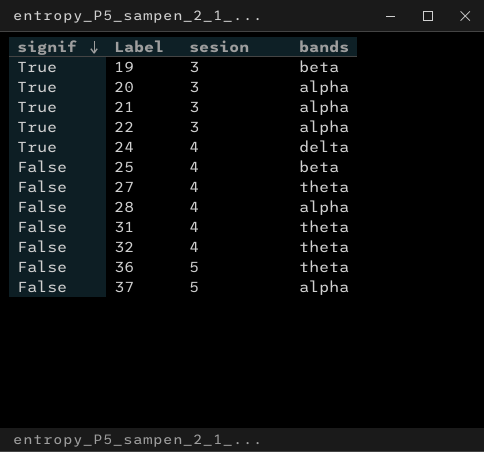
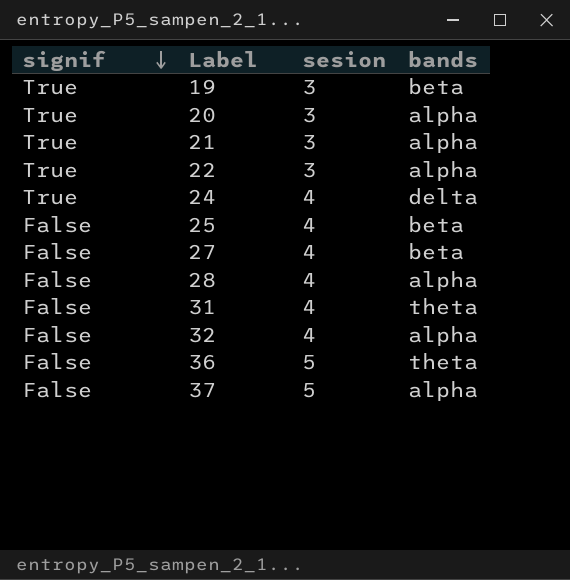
27 | bands: theta -> beta
32 | bands: theta -> alpha

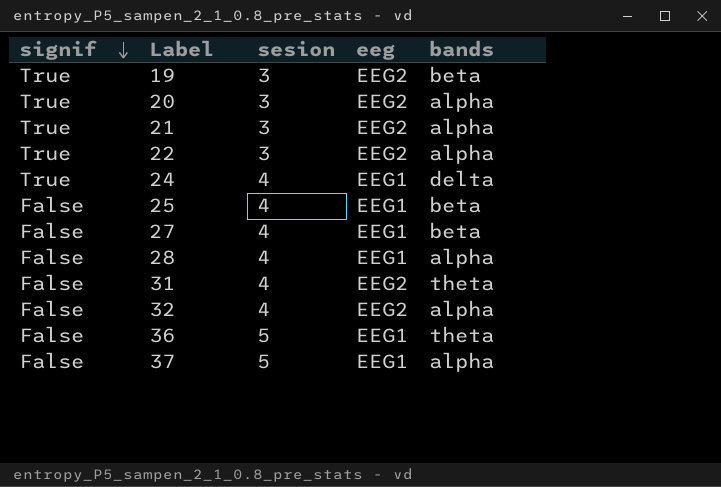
column eeg | position: none -> 4

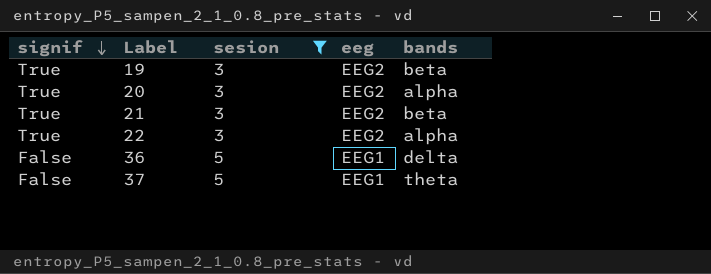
filter: none -> sesion != 4
21 | bands: alpha -> beta
36 | bands: theta -> delta
37 | bands: alpha -> theta

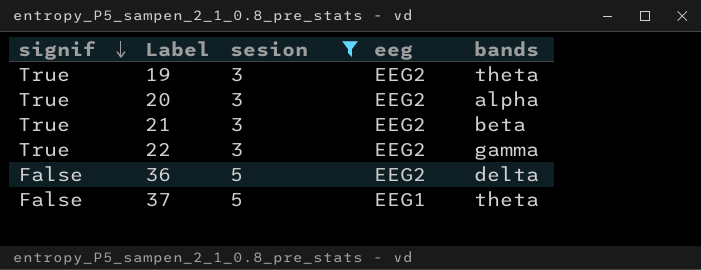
19 | bands: beta -> theta
22 | bands: alpha -> gamma
36 | eeg: EEG1 -> EEG2

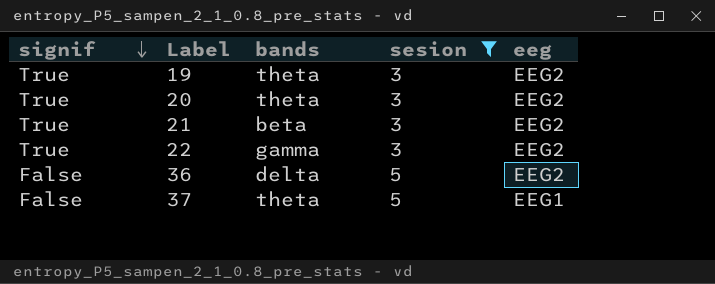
column bands | position: 5 -> 3
20 | bands: alpha -> theta

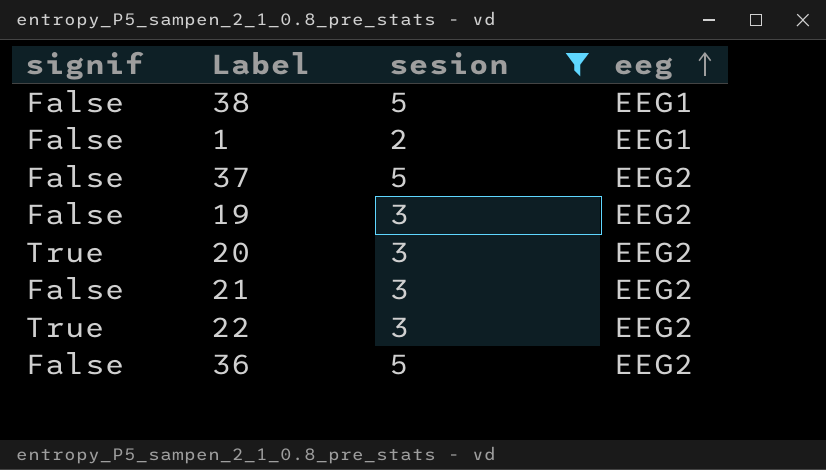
row order: signif descending -> eeg ascending
column bands | position: 3 -> none
row 38: none -> False | 5 | EEG1
row 1: none -> False | 2 | EEG1
37 | eeg: EEG1 -> EEG2
19 | signif: True -> False
21 | signif: True -> False

